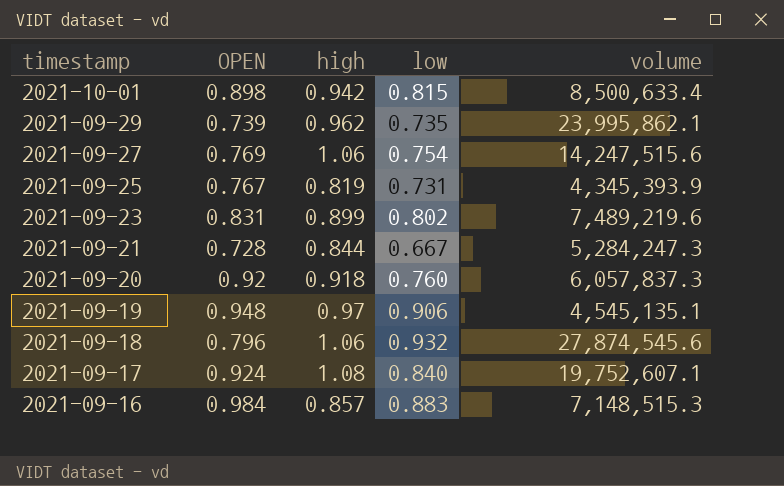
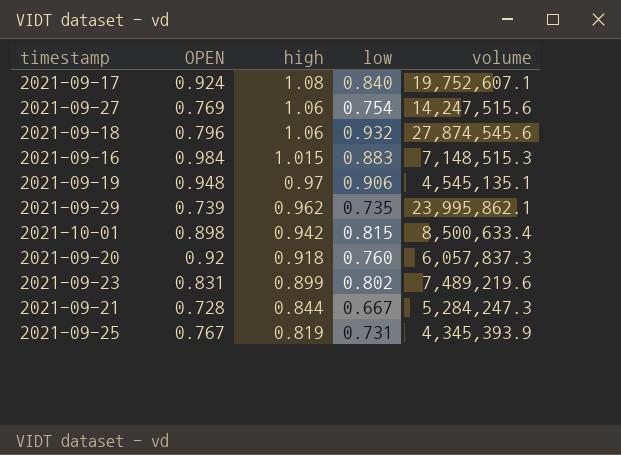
row order: timestamp descending -> high descending
2021-09-16 | high: 0.857 -> 1.015

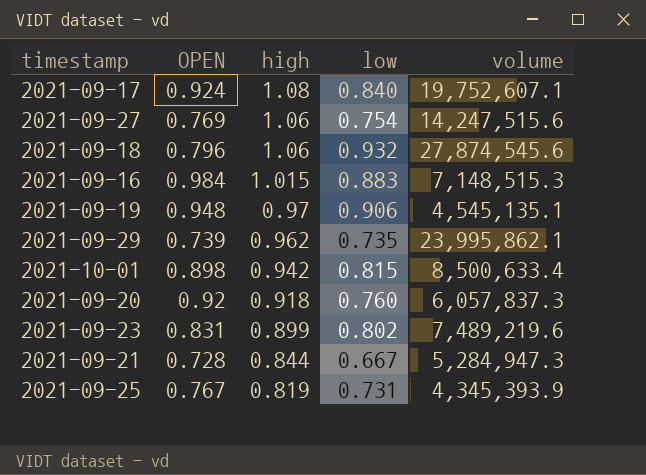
2021-09-21 | volume: 5,284,247.3 -> 5,284,947.3

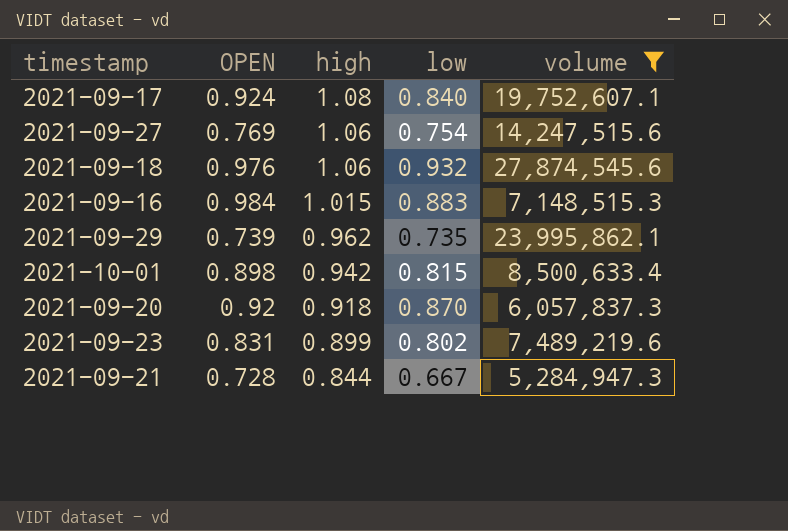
filter: none -> volume >= 5,284,947.3
2021-09-18 | OPEN: 0.796 -> 0.976
2021-09-20 | low: 0.760 -> 0.870

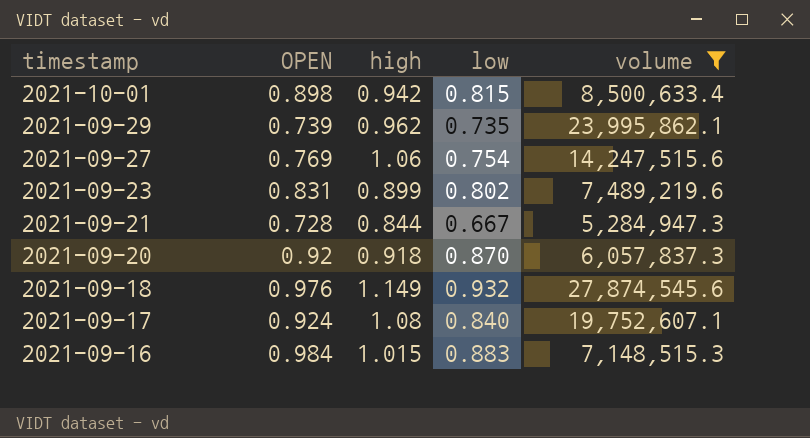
row order: high descending -> timestamp descending
2021-09-18 | high: 1.06 -> 1.149

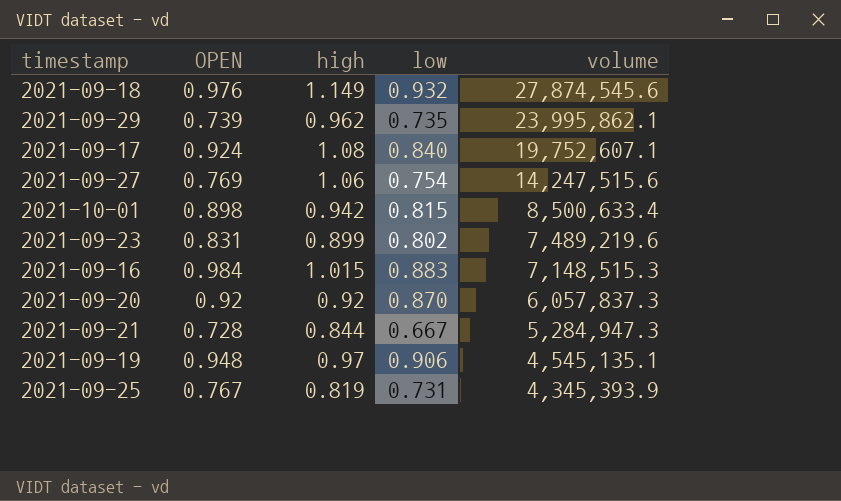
filter: volume >= 5,284,947.3 -> none
row order: timestamp descending -> volume descending
2021-09-20 | high: 0.918 -> 0.92

